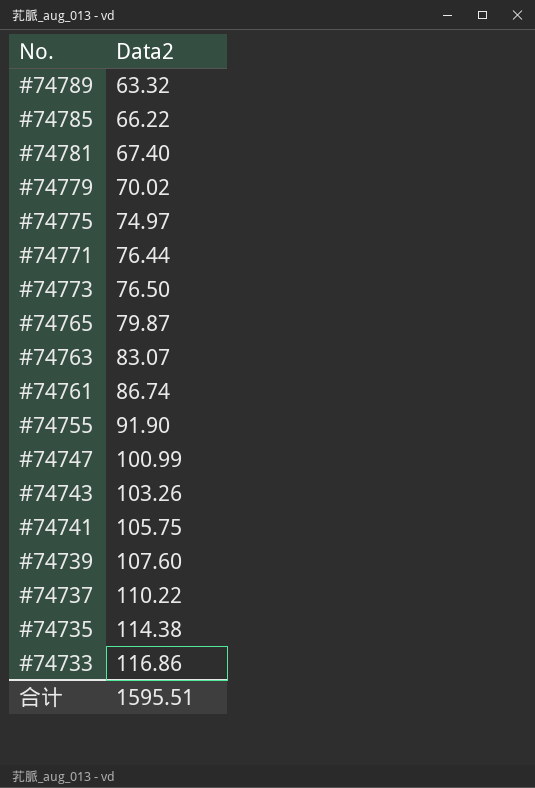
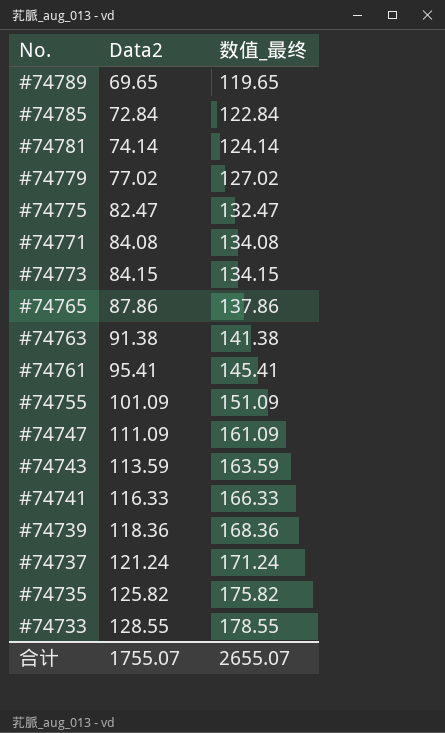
column 数值_最终 | formula: none -> [Data2] + 50
#74789 | Data2: 63.32 -> 69.65
#74785 | Data2: 66.22 -> 72.84
#74781 | Data2: 67.40 -> 74.14
#74779 | Data2: 70.02 -> 77.02
#74775 | Data2: 74.97 -> 82.47
#74771 | Data2: 76.44 -> 84.08
#74773 | Data2: 76.50 -> 84.15
#74765 | Data2: 79.87 -> 87.86
#74763 | Data2: 83.07 -> 91.38
#74761 | Data2: 86.74 -> 95.41
#74755 | Data2: 91.90 -> 101.09
#74747 | Data2: 100.99 -> 111.09
#74743 | Data2: 103.26 -> 113.59
#74741 | Data2: 105.75 -> 116.33
#74739 | Data2: 107.60 -> 118.36
#74737 | Data2: 110.22 -> 121.24
#74735 | Data2: 114.38 -> 125.82
#74733 | Data2: 116.86 -> 128.55
合计 | Data2: 1595.51 -> 1755.07

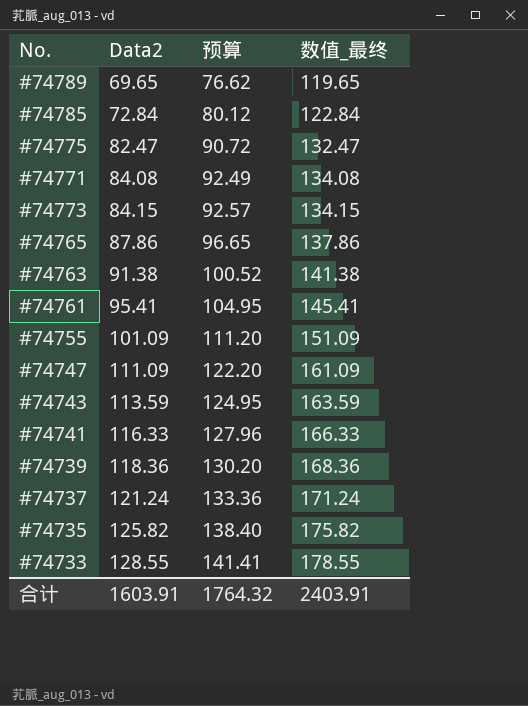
column 预算 | formula: none -> [Data2] * 1.1
row #74781: 74.14 | 124.14 -> none
row #74779: 77.02 | 127.02 -> none
合计 | Data2: 1755.07 -> 1603.91
合计 | 数值_最终: 2655.07 -> 2403.91

